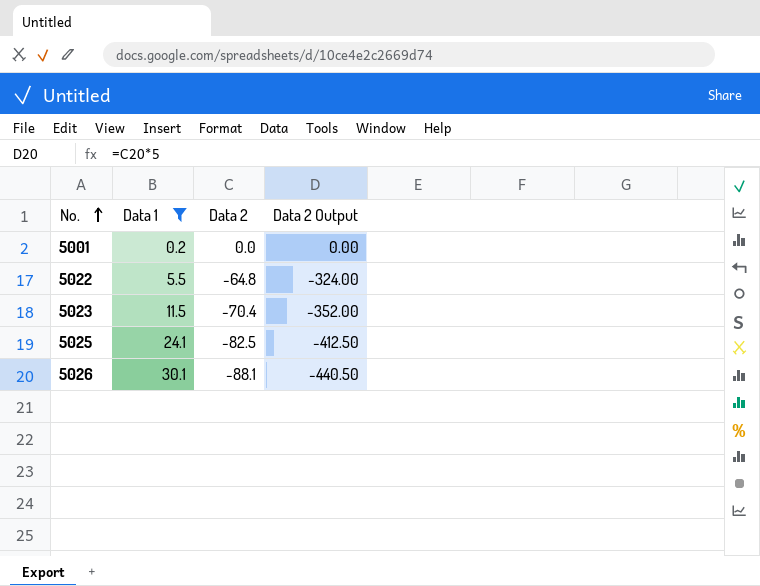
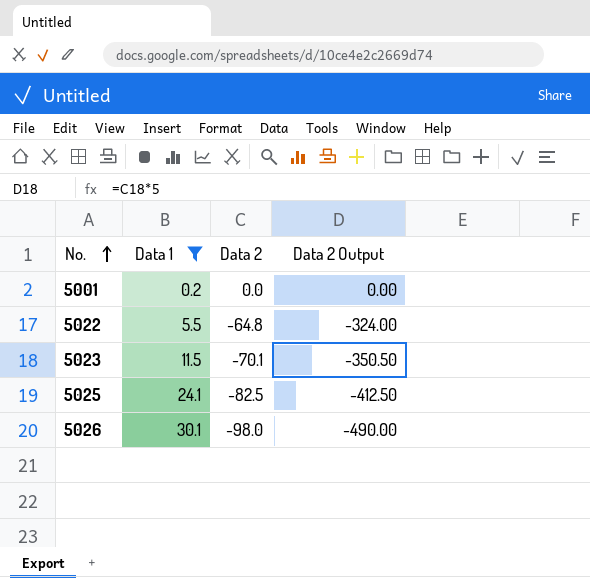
5023 | Data 2: -70.4 -> -70.1
5023 | Data 2 Output: -352.00 -> -350.50
5026 | Data 2: -88.1 -> -98.0
5026 | Data 2 Output: -440.50 -> -490.00

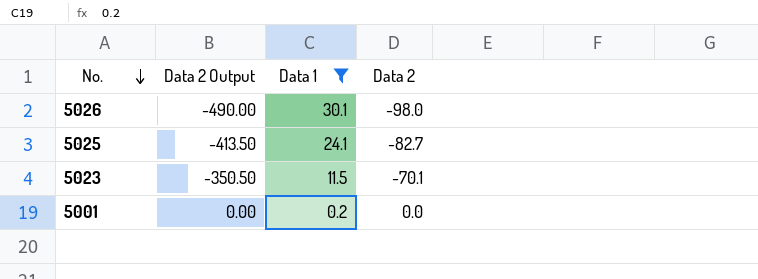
row order: No. ascending -> No. descending
column Data 2 Output | position: 4 -> 2
row 5022: 5.5 | -64.8 | -324.00 -> none
5025 | Data 2 Output: -412.50 -> -413.50
5025 | Data 2: -82.5 -> -82.7

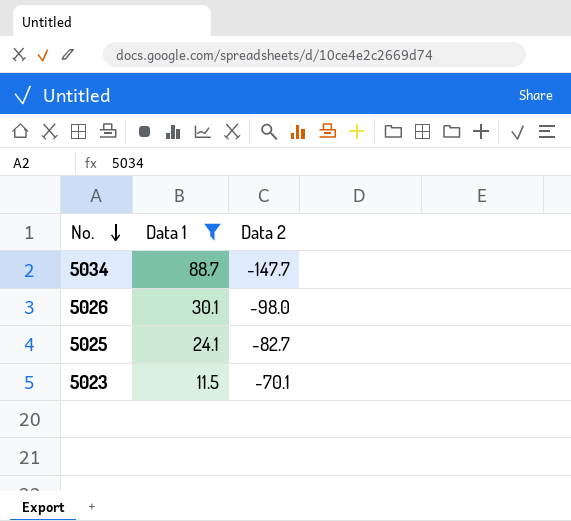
column Data 2 Output | formula: [Data 2] * 5 -> none
row 5001: 0.00 | 0.2 | 0.0 -> none
row 5034: none -> 88.7 | -147.7

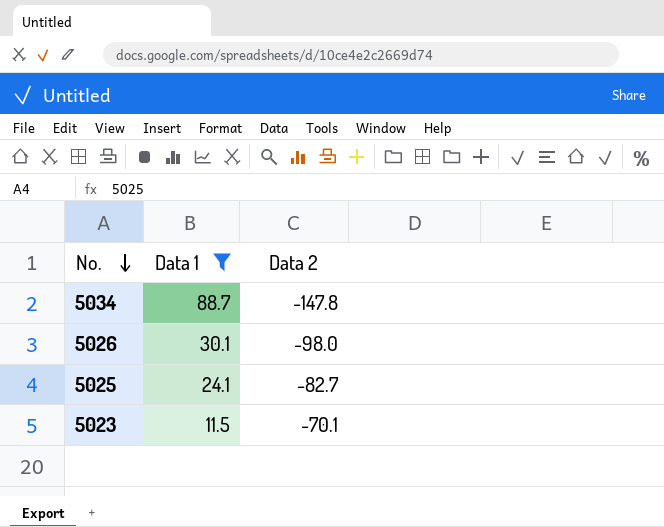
5034 | Data 2: -147.7 -> -147.8

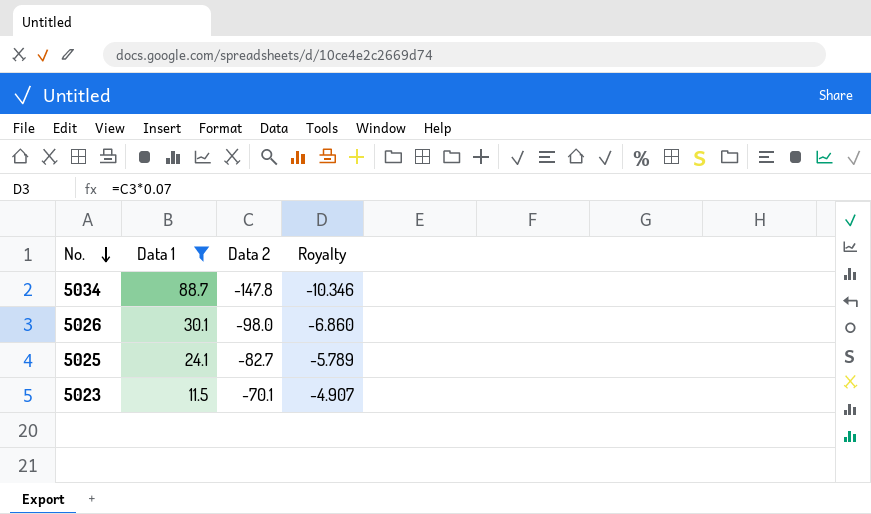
column Royalty | formula: none -> [Data 2] * 0.07

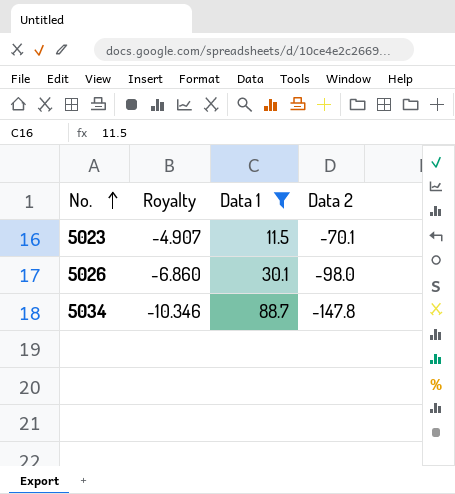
row order: No. descending -> No. ascending
column Royalty | position: 4 -> 2
row 5025: 24.1 | -82.7 | -5.789 -> none

